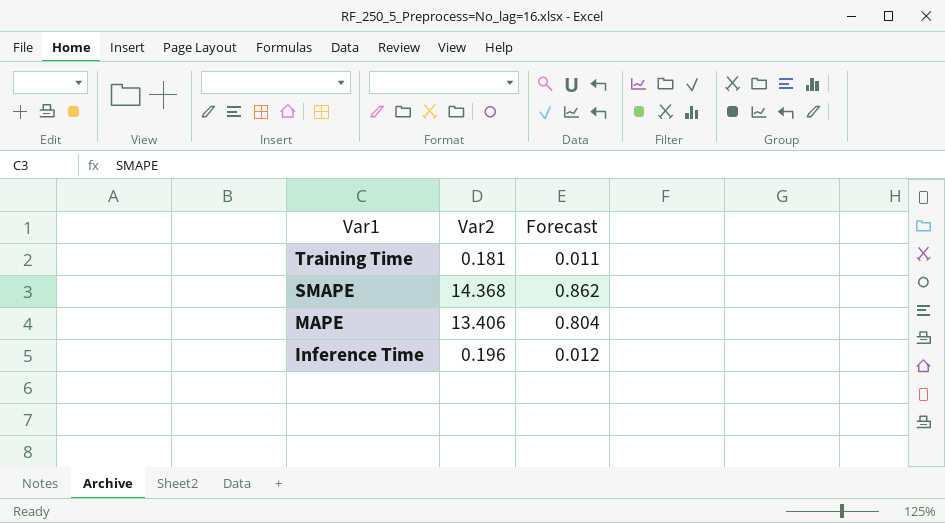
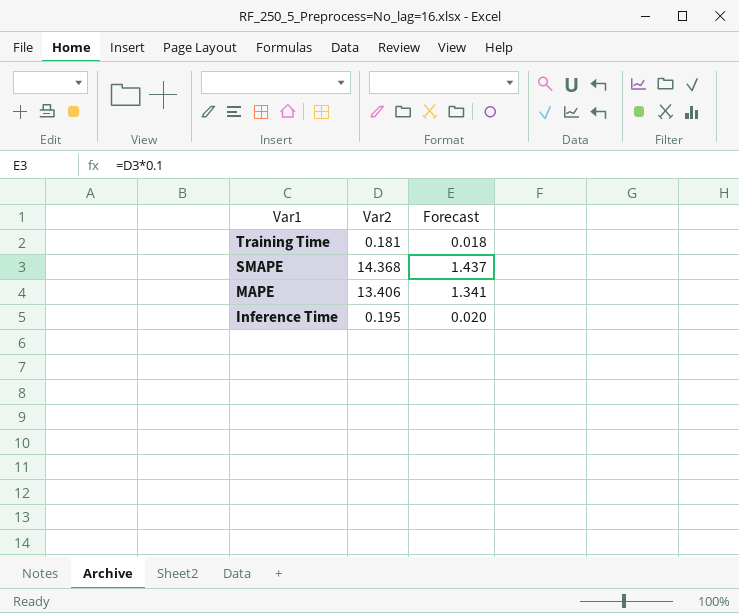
column Forecast | formula: [Var2] * 0.06 -> [Var2] * 0.1
Inference Time | Var2: 0.196 -> 0.195

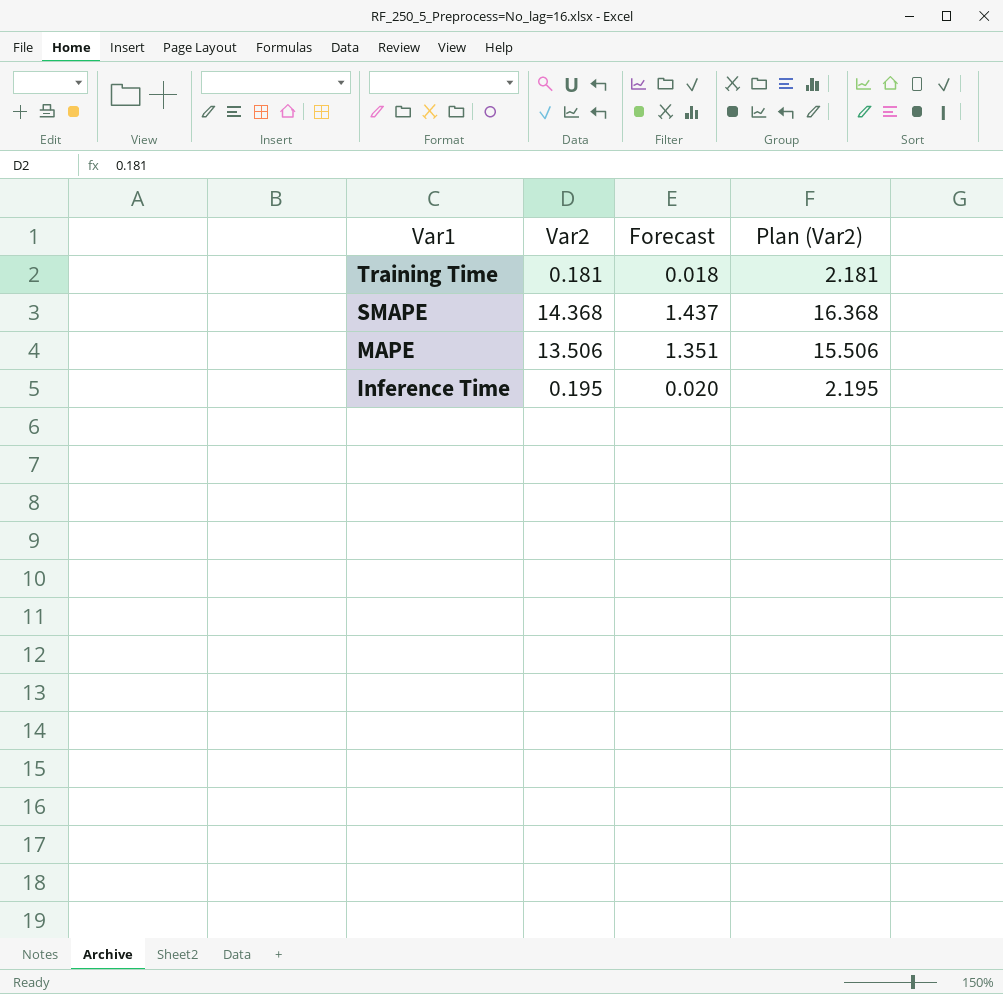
column Plan (Var2) | formula: none -> [Var2] + 2
MAPE | Var2: 13.406 -> 13.506
MAPE | Forecast: 1.341 -> 1.351

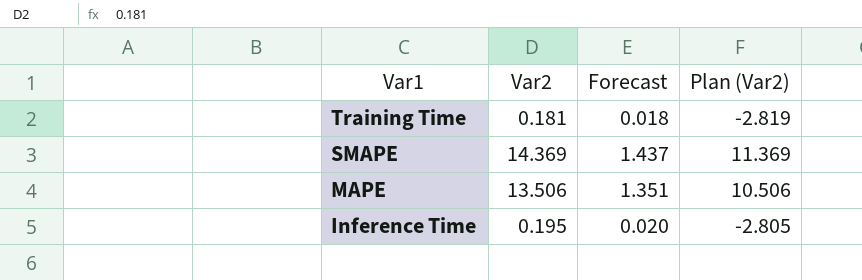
column Plan (Var2) | formula: [Var2] + 2 -> [Var2] - 3
SMAPE | Var2: 14.368 -> 14.369

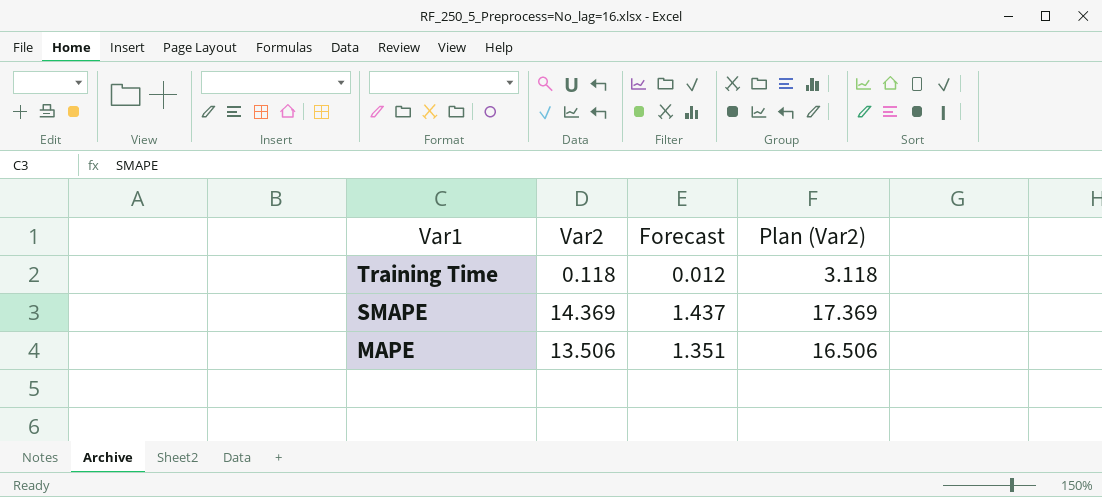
column Plan (Var2) | formula: [Var2] - 3 -> [Var2] + 3
row Inference Time: 0.195 | 0.020 | -2.805 -> none
Training Time | Var2: 0.181 -> 0.118
Training Time | Forecast: 0.018 -> 0.012

